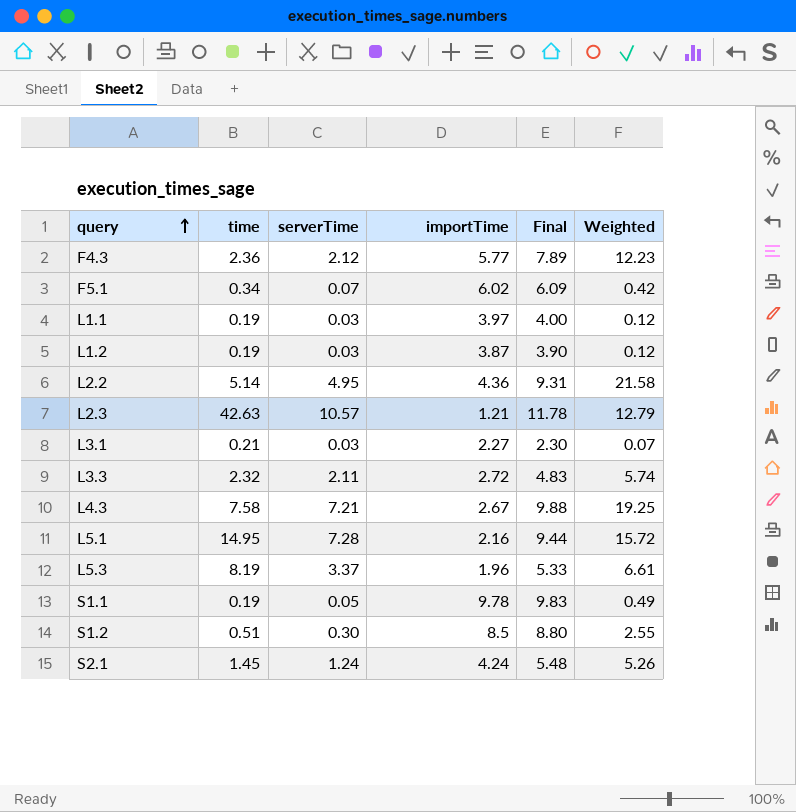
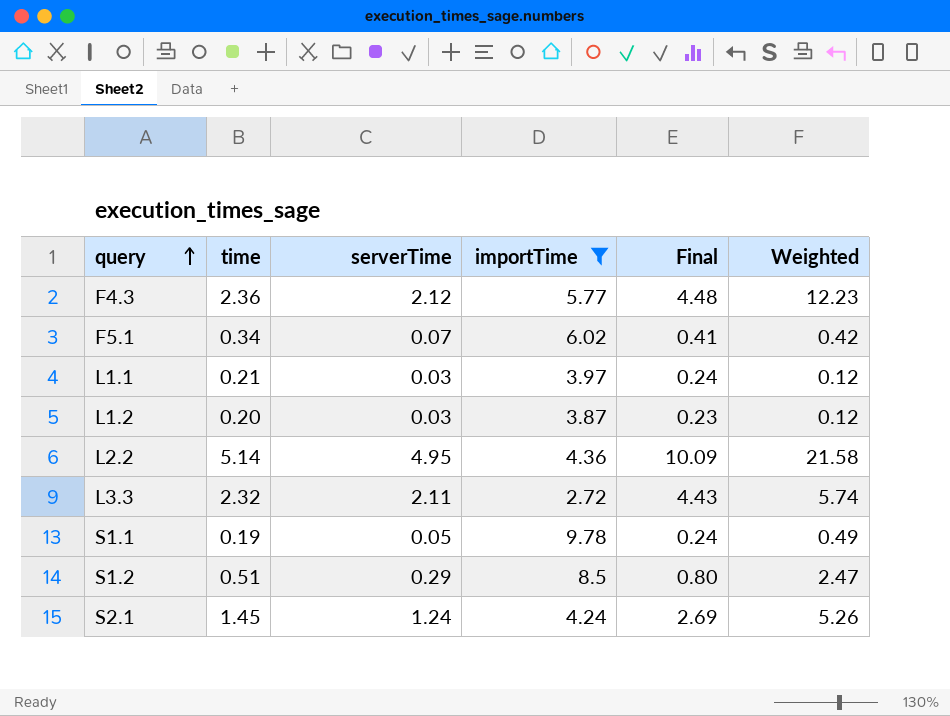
filter: none -> importTime >= 2.72
column Final | formula: [serverTime] + [importTime] -> [time] + [serverTime]
L1.1 | time: 0.19 -> 0.21
L1.2 | time: 0.19 -> 0.20
S1.2 | serverTime: 0.30 -> 0.29
S1.2 | Weighted: 2.55 -> 2.47

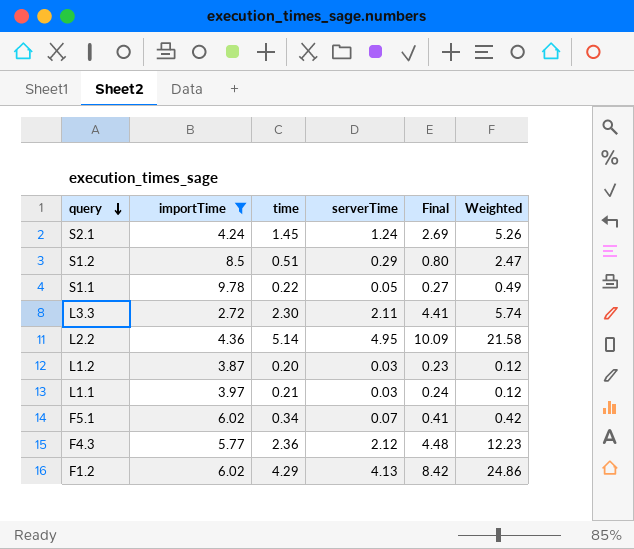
row order: query ascending -> query descending
column importTime | position: 4 -> 2
S1.1 | time: 0.19 -> 0.22
S1.1 | Final: 0.24 -> 0.27
L3.3 | time: 2.32 -> 2.30
L3.3 | Final: 4.43 -> 4.41
row F1.2: none -> 6.02 | 4.29 | 4.13 | 8.42 | 24.86

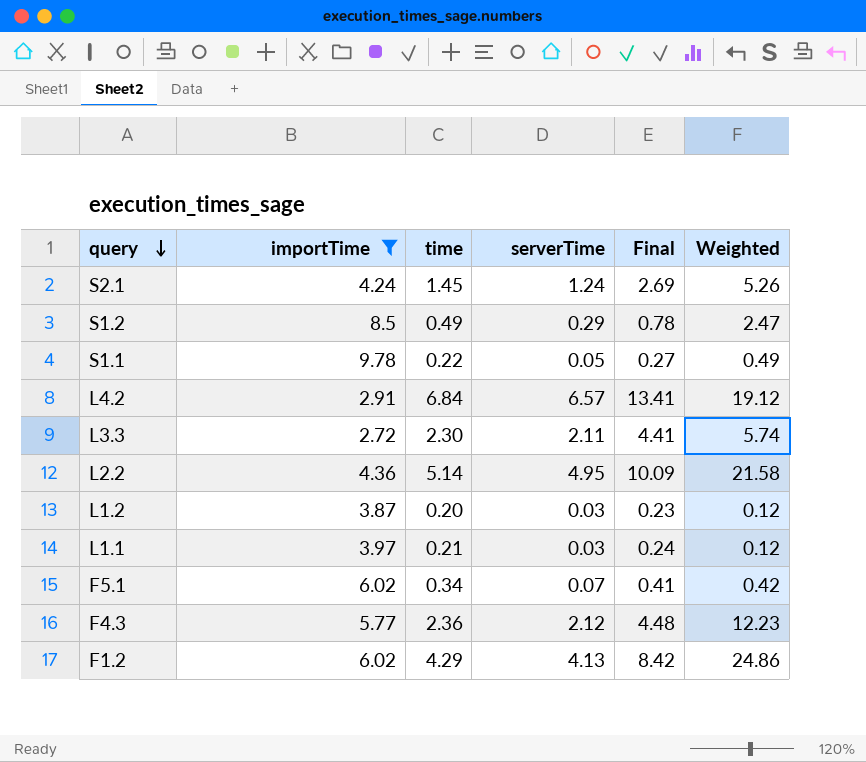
S1.2 | time: 0.51 -> 0.49
S1.2 | Final: 0.80 -> 0.78
row L4.2: none -> 2.91 | 6.84 | 6.57 | 13.41 | 19.12

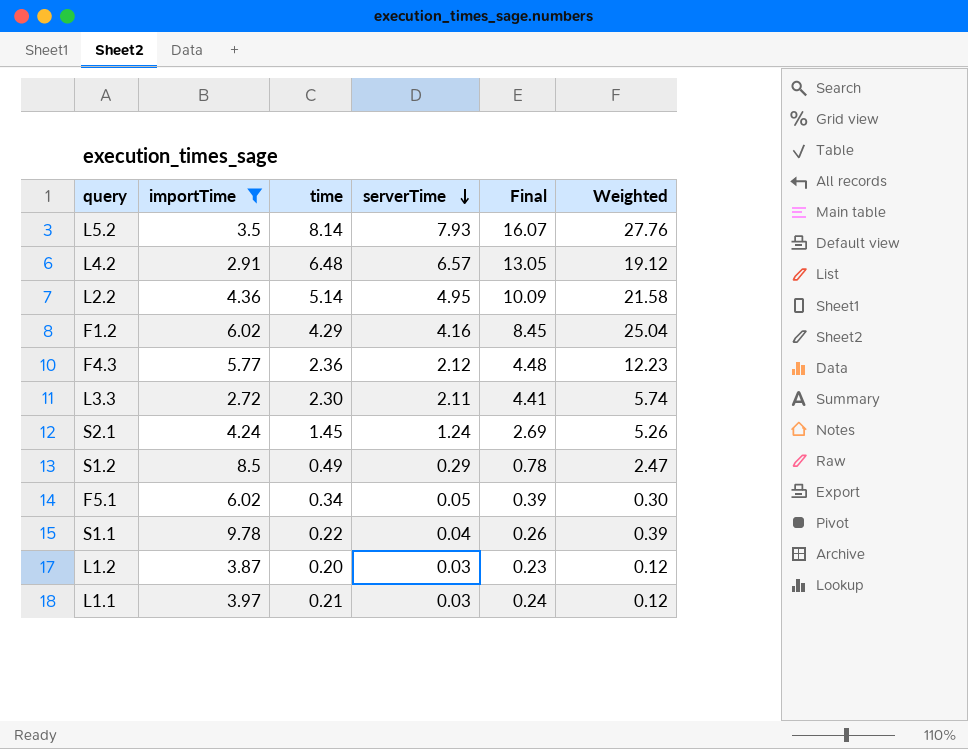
row order: query descending -> serverTime descending
row L5.2: none -> 3.5 | 8.14 | 7.93 | 16.07 | 27.76
L4.2 | time: 6.84 -> 6.48
L4.2 | Final: 13.41 -> 13.05
F1.2 | serverTime: 4.13 -> 4.16
F1.2 | Final: 8.42 -> 8.45
F1.2 | Weighted: 24.86 -> 25.04
F5.1 | serverTime: 0.07 -> 0.05
F5.1 | Final: 0.41 -> 0.39
F5.1 | Weighted: 0.42 -> 0.30
S1.1 | serverTime: 0.05 -> 0.04
S1.1 | Final: 0.27 -> 0.26
S1.1 | Weighted: 0.49 -> 0.39

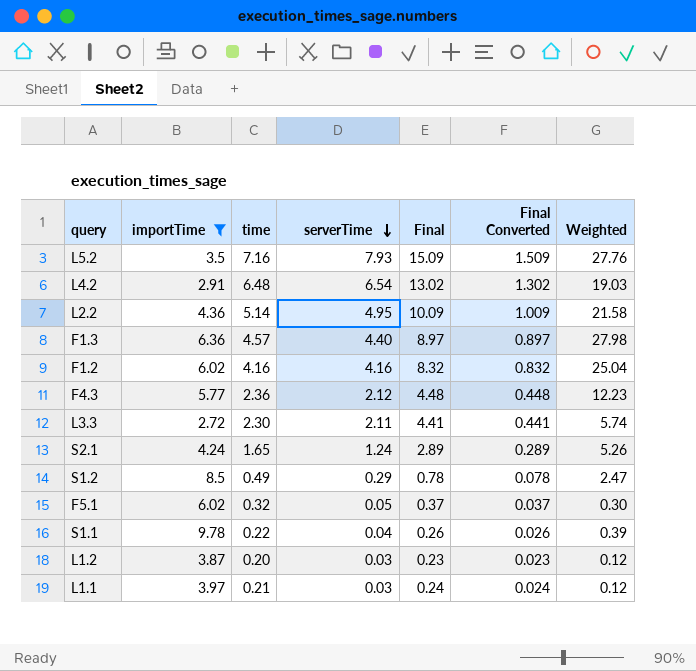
column Final Converted | formula: none -> [Final] * 0.1
L5.2 | time: 8.14 -> 7.16
L5.2 | Final: 16.07 -> 15.09
L4.2 | serverTime: 6.57 -> 6.54
L4.2 | Final: 13.05 -> 13.02
L4.2 | Weighted: 19.12 -> 19.03
row F1.3: none -> 6.36 | 4.57 | 4.40 | 8.97 | 0.897 | 27.98
F1.2 | time: 4.29 -> 4.16
F1.2 | Final: 8.45 -> 8.32
S2.1 | time: 1.45 -> 1.65
S2.1 | Final: 2.69 -> 2.89
F5.1 | time: 0.34 -> 0.32
F5.1 | Final: 0.39 -> 0.37

